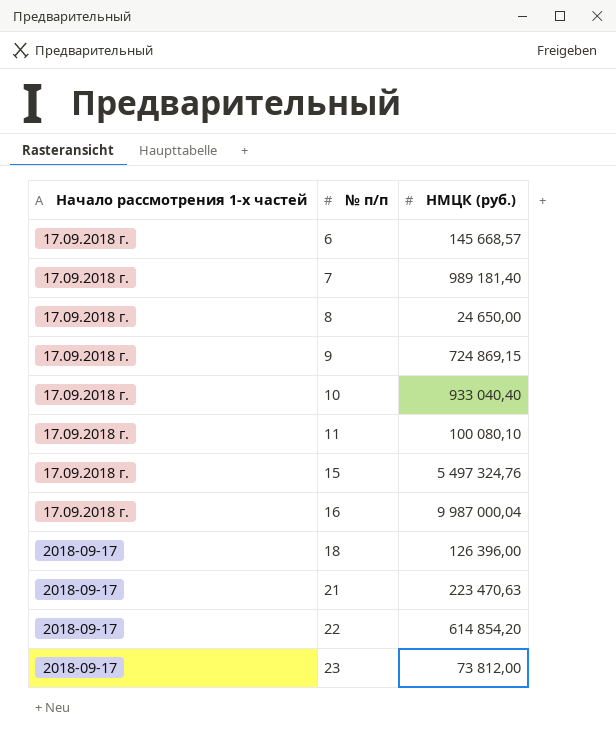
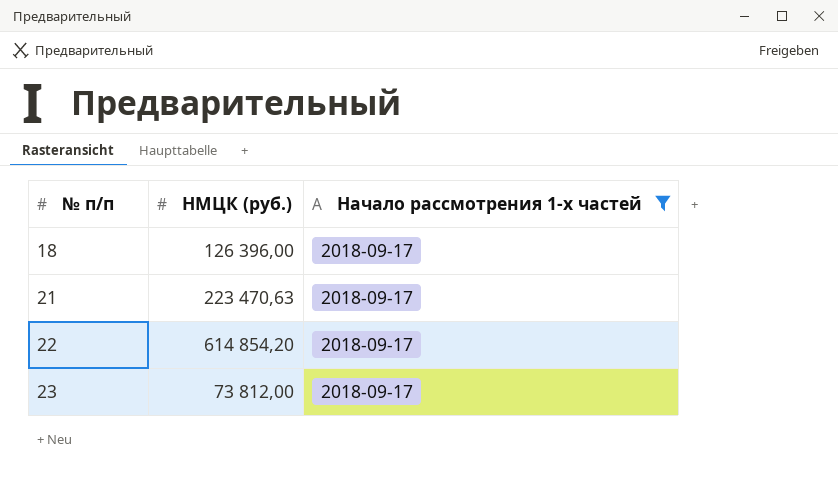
filter: none -> Начало рассмотрения 1-х частей = 2018-09-17
column Начало рассмотрения 1-х частей | position: 1 -> 3

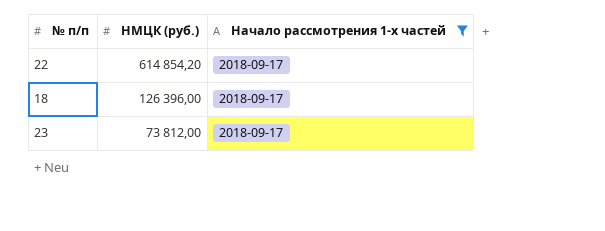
row order: № п/п ascending -> НМЦК (руб.) descending
row 21: 223 470,63 | 2018-09-17 -> none

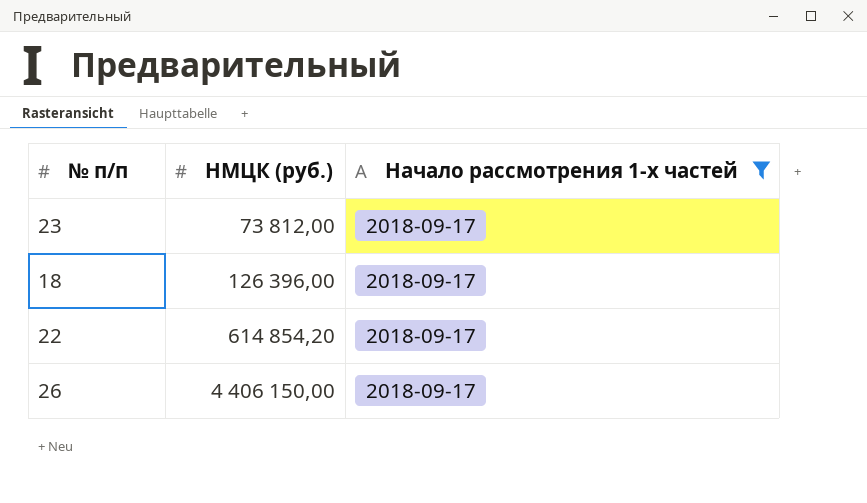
row order: НМЦК (руб.) descending -> НМЦК (руб.) ascending
row 26: none -> 4 406 150,00 | 2018-09-17

